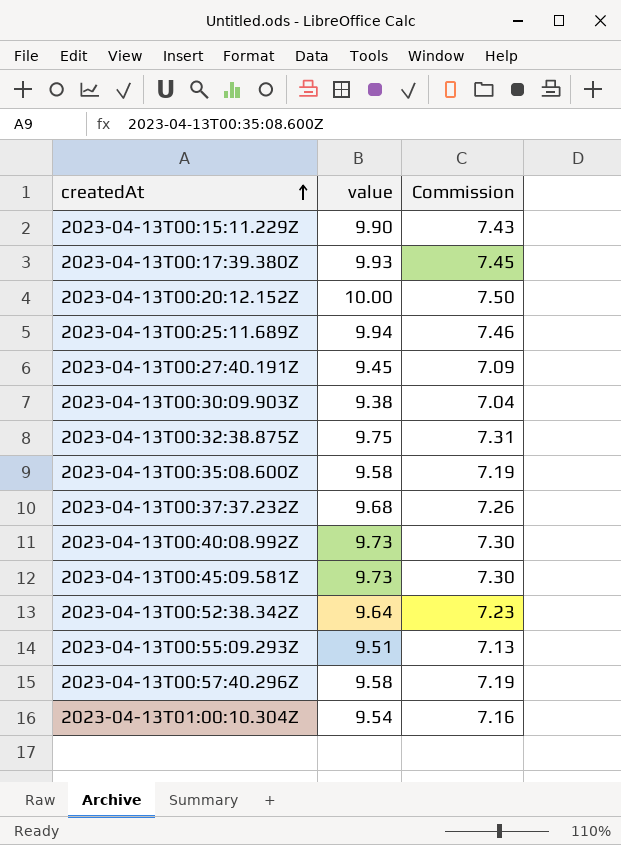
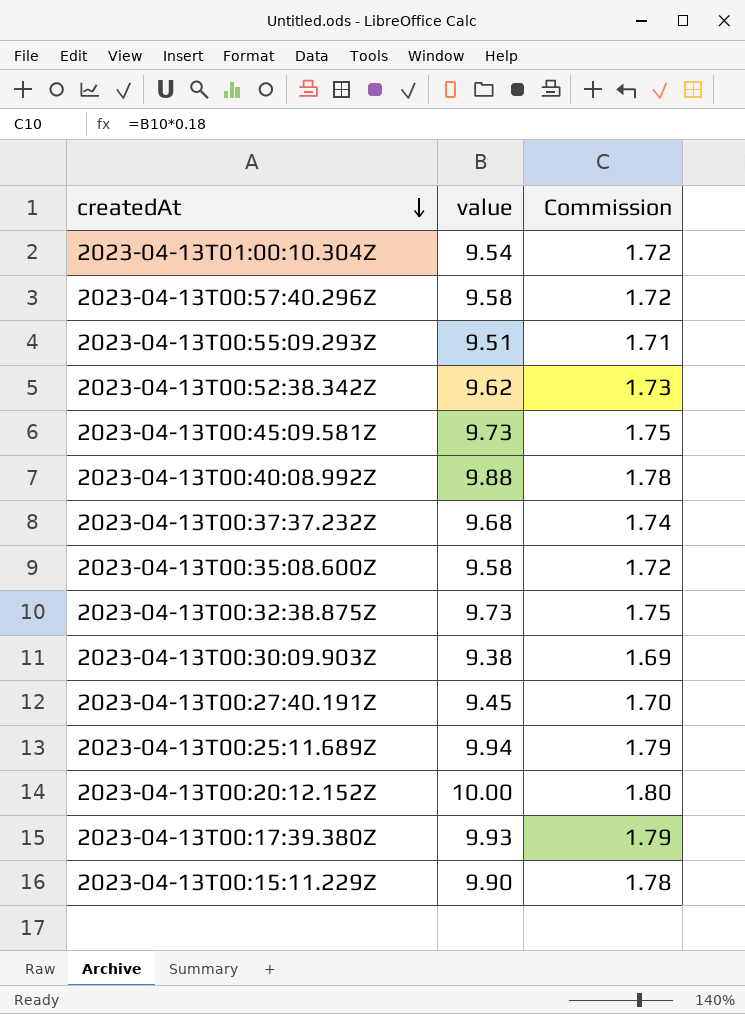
row order: createdAt ascending -> createdAt descending
column Commission | formula: [value] * 0.75 -> [value] * 0.18
2023-04-13T00:52:38.342Z | value: 9.64 -> 9.62
2023-04-13T00:40:08.992Z | value: 9.73 -> 9.88
2023-04-13T00:32:38.875Z | value: 9.75 -> 9.73

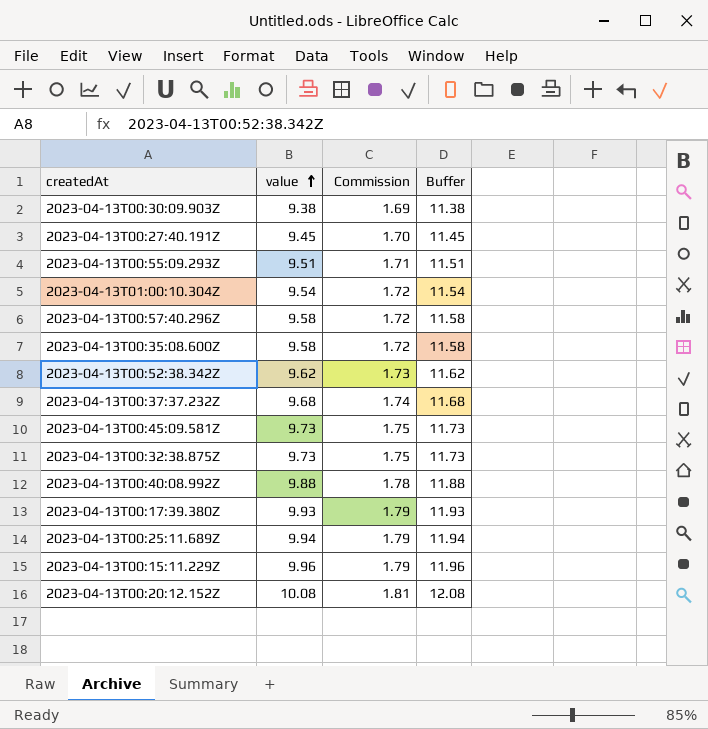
row order: createdAt descending -> value ascending
column Buffer | formula: none -> [value] + 2
2023-04-13T00:15:11.229Z | value: 9.90 -> 9.96
2023-04-13T00:15:11.229Z | Commission: 1.78 -> 1.79
2023-04-13T00:20:12.152Z | value: 10.00 -> 10.08
2023-04-13T00:20:12.152Z | Commission: 1.80 -> 1.81

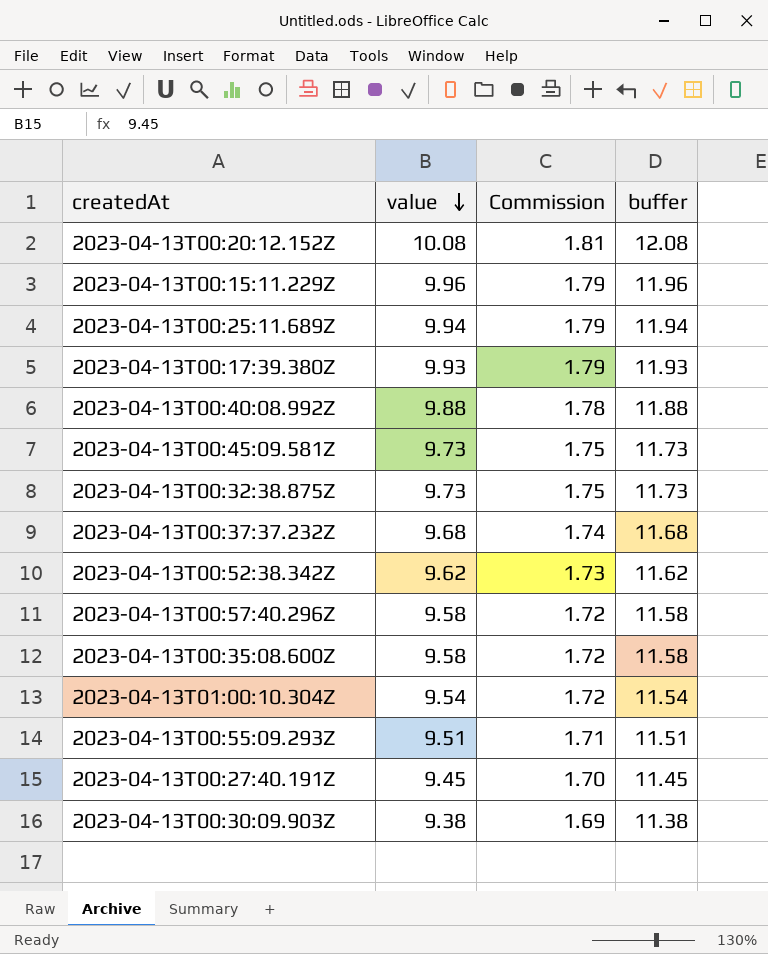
row order: value ascending -> value descending
column name: Buffer -> buffer

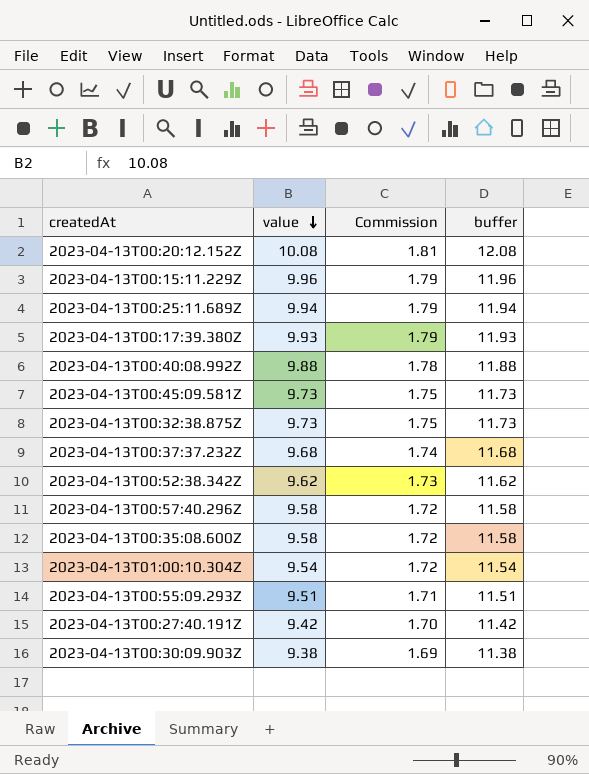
2023-04-13T00:27:40.191Z | value: 9.45 -> 9.42
2023-04-13T00:27:40.191Z | buffer: 11.45 -> 11.42

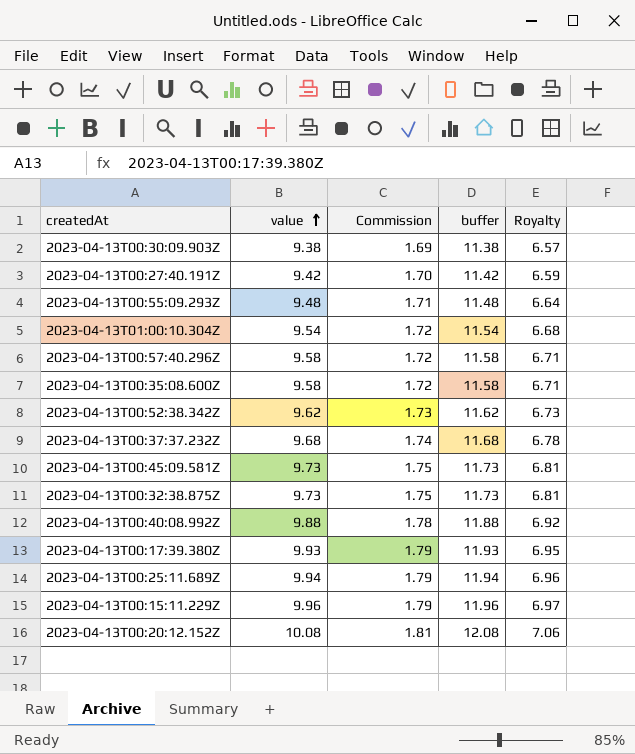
row order: value descending -> value ascending
column Royalty | formula: none -> [value] * 0.7
2023-04-13T00:55:09.293Z | value: 9.51 -> 9.48
2023-04-13T00:55:09.293Z | buffer: 11.51 -> 11.48

